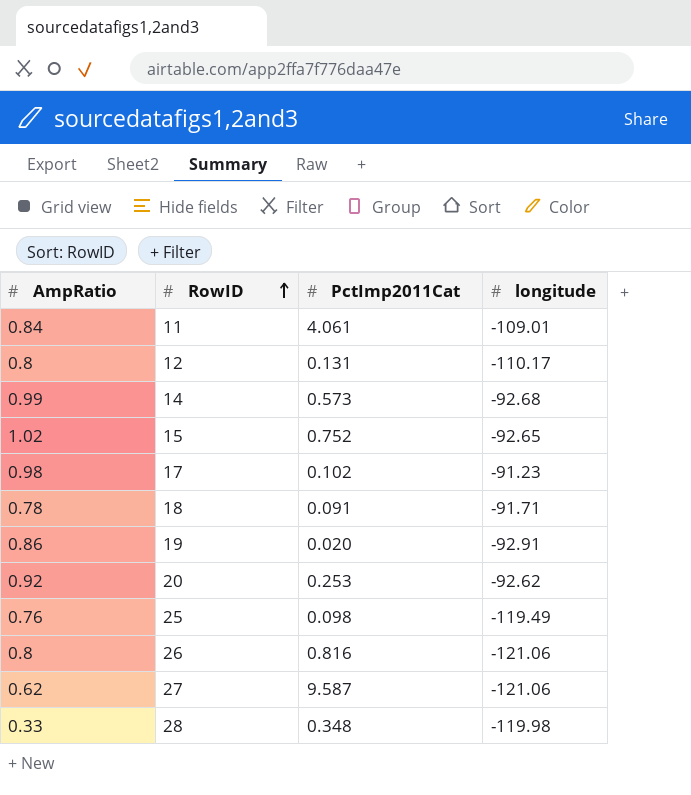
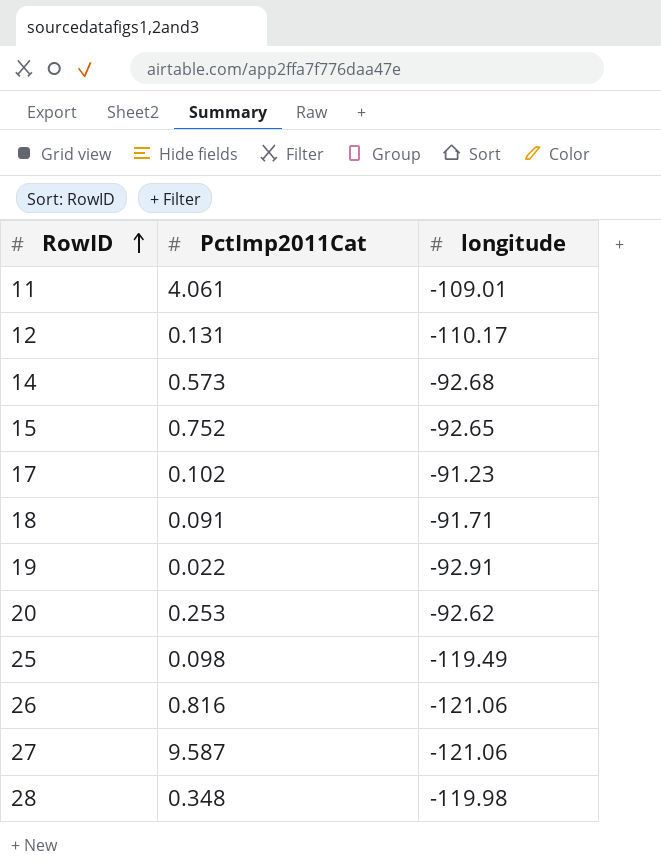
column AmpRatio | position: 1 -> none
19 | PctImp2011Cat: 0.020 -> 0.022

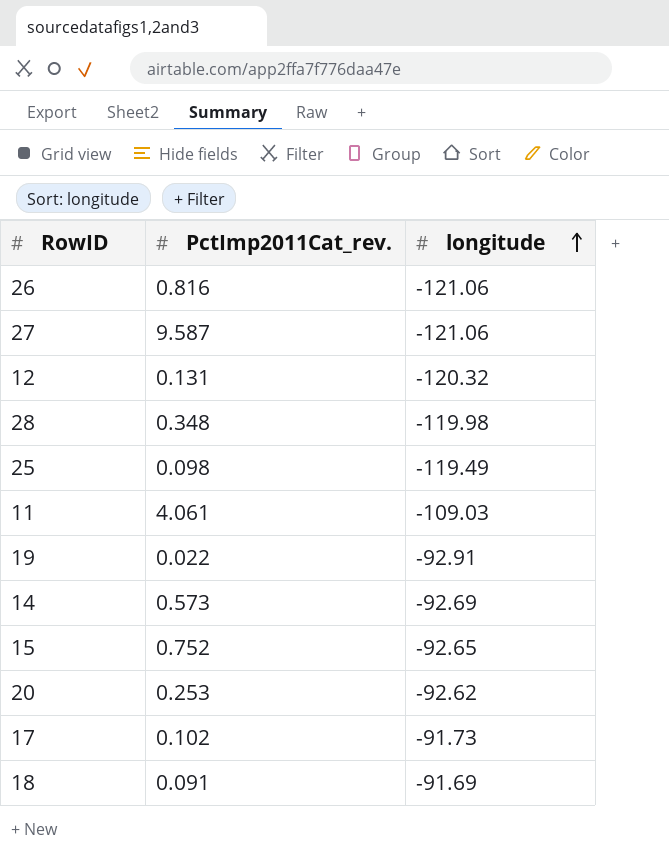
row order: RowID ascending -> longitude ascending
column name: PctImp2011Cat -> PctImp2011Cat_rev.
12 | longitude: -110.17 -> -120.32
11 | longitude: -109.01 -> -109.03
14 | longitude: -92.68 -> -92.69
17 | longitude: -91.23 -> -91.73
18 | longitude: -91.71 -> -91.69

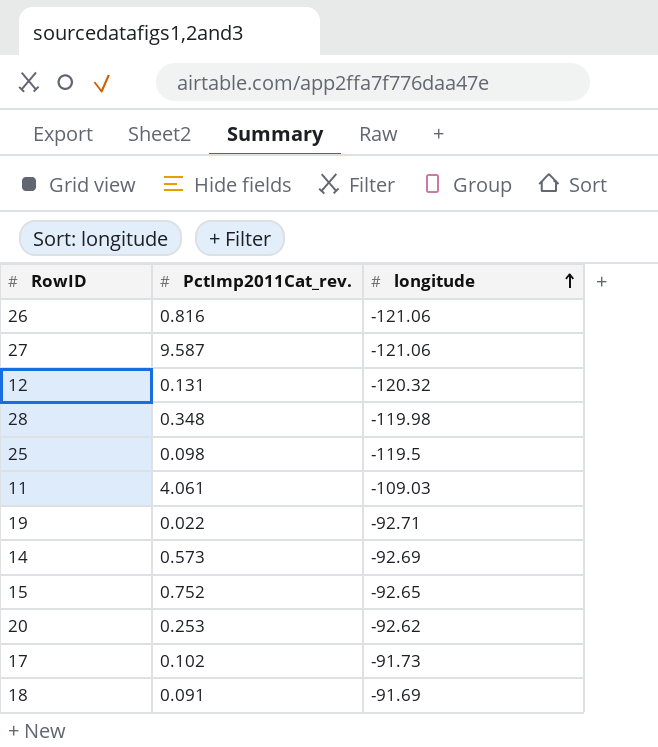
25 | longitude: -119.49 -> -119.5
19 | longitude: -92.91 -> -92.71

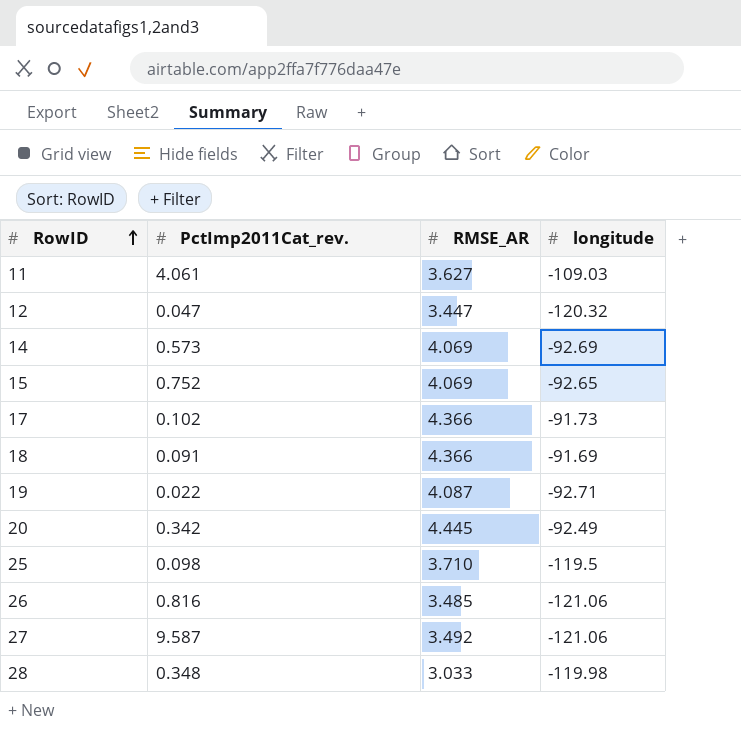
row order: longitude ascending -> RowID ascending
column RMSE_AR | position: none -> 3
12 | PctImp2011Cat_rev.: 0.131 -> 0.047
20 | PctImp2011Cat_rev.: 0.253 -> 0.342
20 | longitude: -92.62 -> -92.49

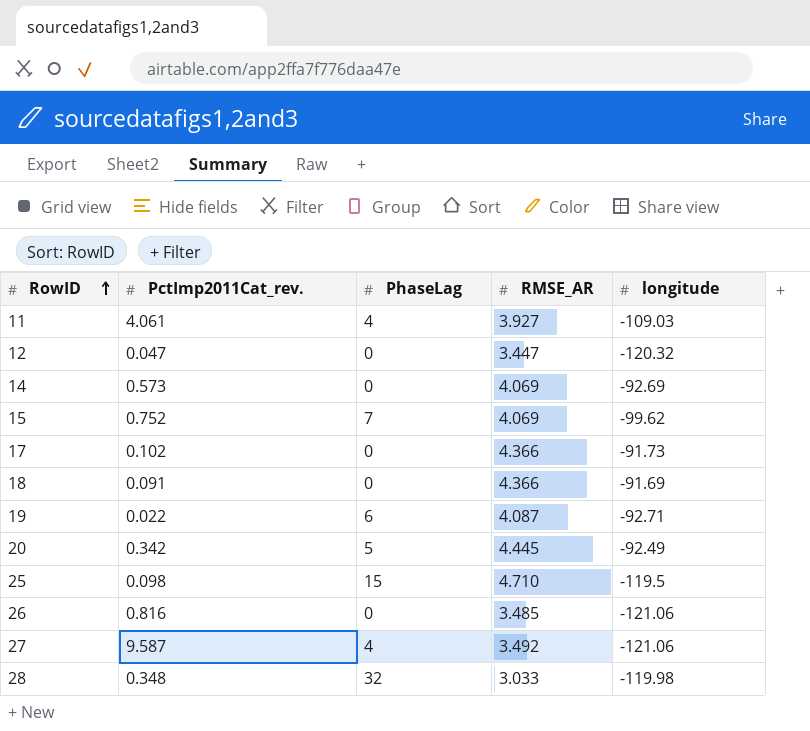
column PhaseLag | position: none -> 3
11 | RMSE_AR: 3.627 -> 3.927
15 | longitude: -92.65 -> -99.62
25 | RMSE_AR: 3.710 -> 4.710

